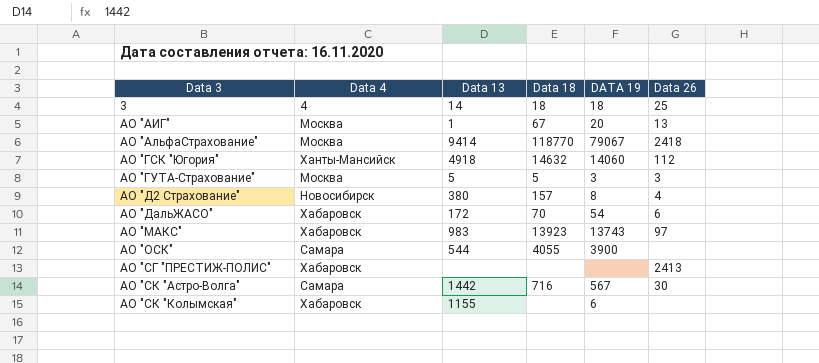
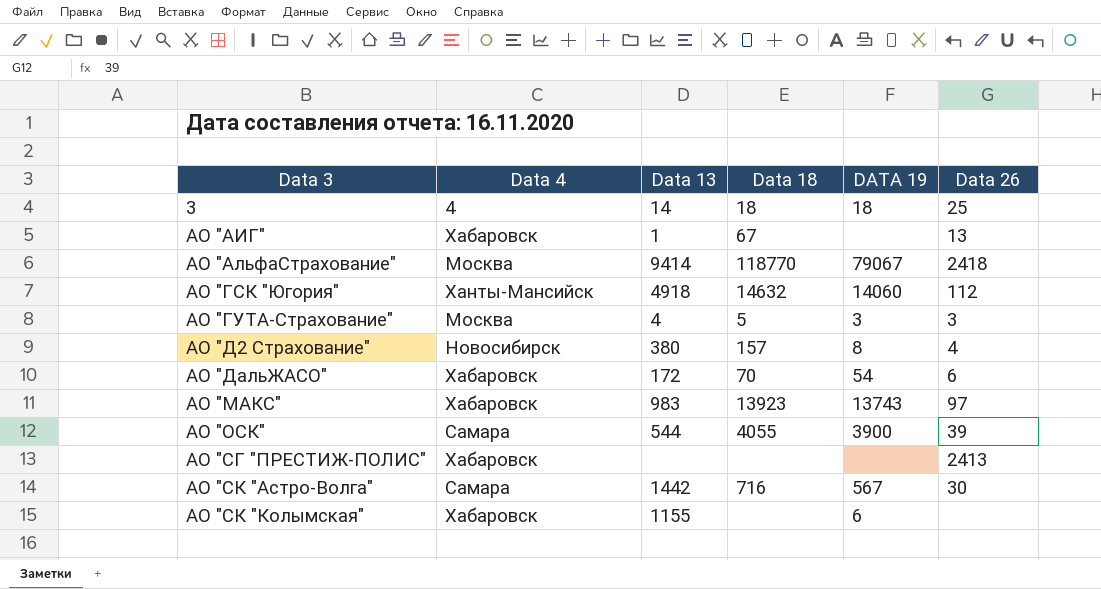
АО "АИГ" | Data 4: Москва -> Хабаровск
АО "АИГ" | DATA 19: 20 -> none
АО "ГУТА-Страхование" | Data 13: 5 -> 4
АО "ОСК" | Data 26: none -> 39

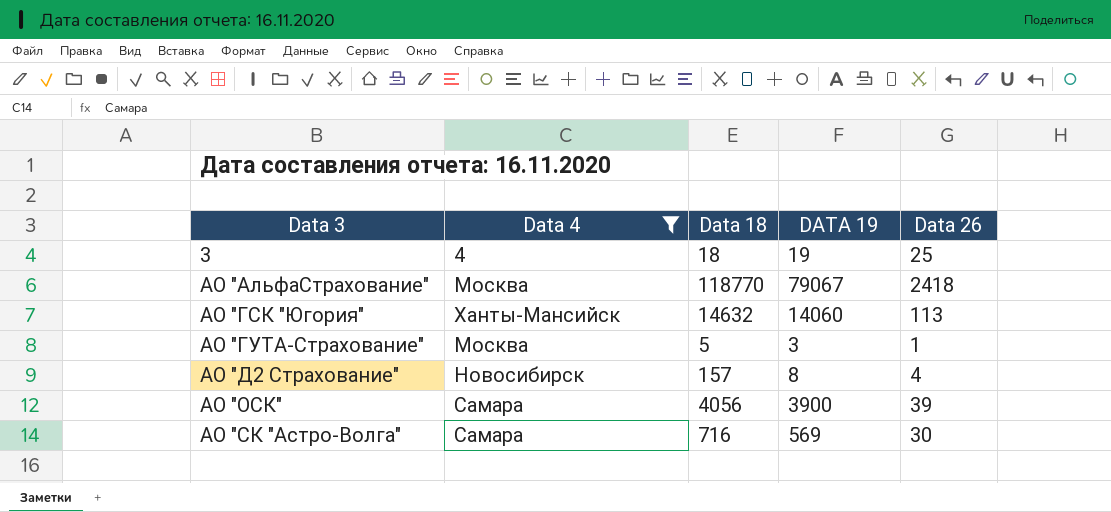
filter: none -> Data 4 != Хабаровск
column Data 13 | position: 3 -> none
3 | DATA 19: 18 -> 19
АО "ГСК "Югория" | Data 26: 112 -> 113
АО "ГУТА-Страхование" | Data 26: 3 -> 1
АО "ОСК" | Data 18: 4055 -> 4056
АО "СК "Астро-Волга" | DATA 19: 567 -> 569

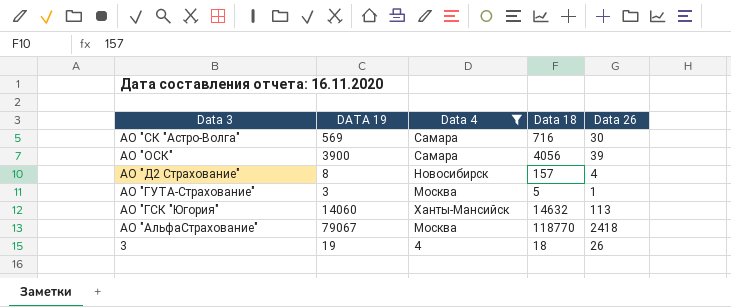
row order: Data 3 ascending -> Data 3 descending
column DATA 19 | position: 4 -> 2
3 | Data 26: 25 -> 26

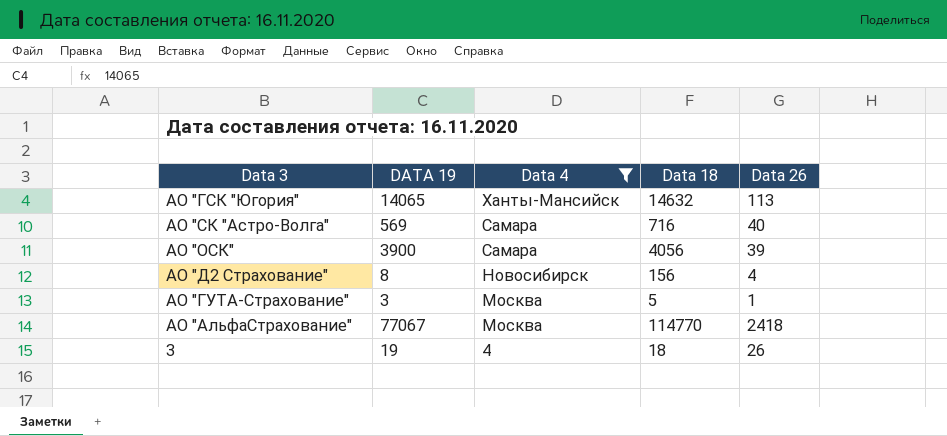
row order: Data 3 descending -> Data 4 descending
АО "ГСК "Югория" | DATA 19: 14060 -> 14065
АО "СК "Астро-Волга" | Data 26: 30 -> 40
АО "Д2 Страхование" | Data 18: 157 -> 156
АО "АльфаСтрахование" | DATA 19: 79067 -> 77067
АО "АльфаСтрахование" | Data 18: 118770 -> 114770

